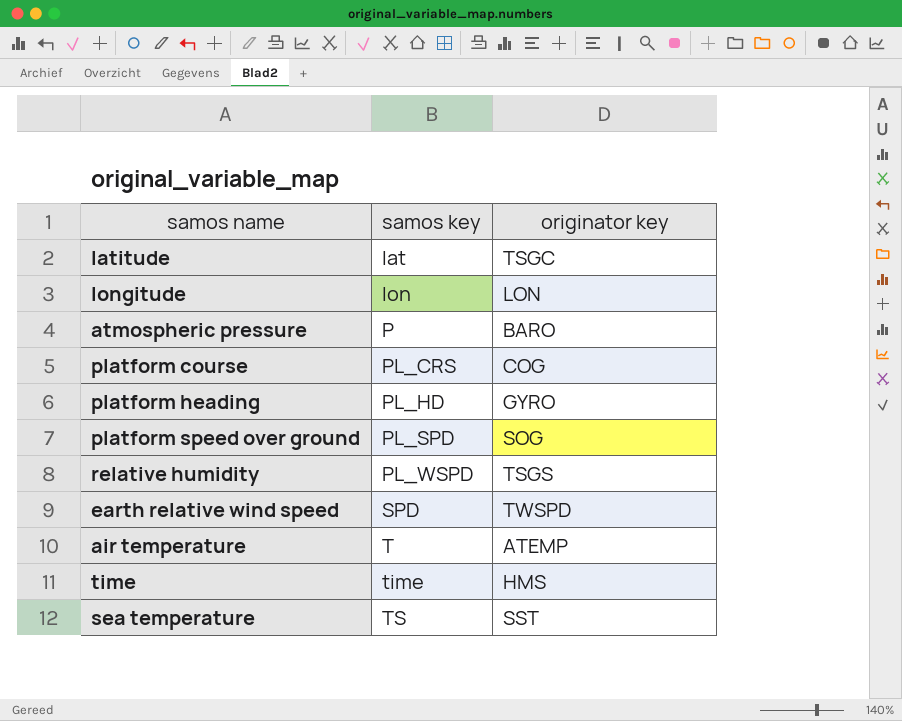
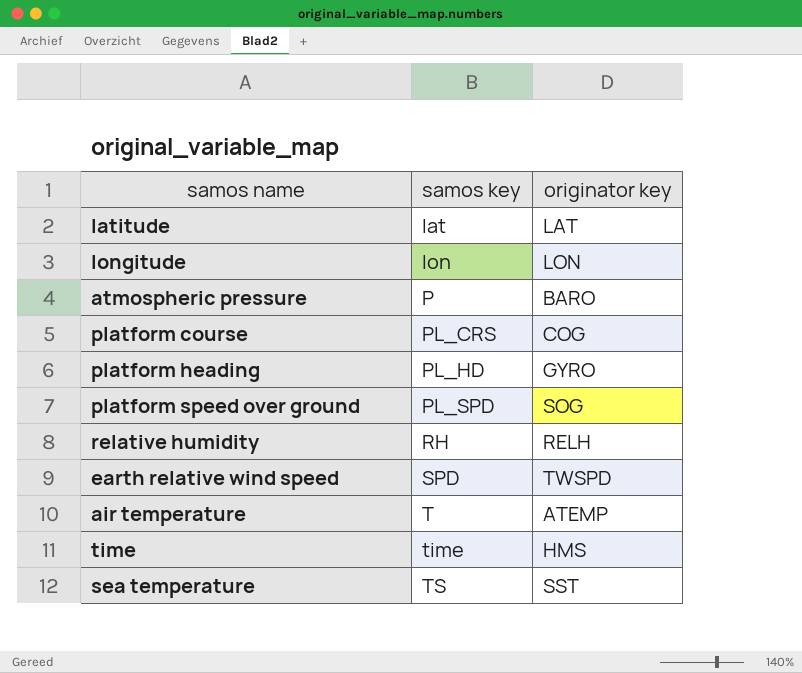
latitude | originator key: TSGC -> LAT
relative humidity | samos key: PL_WSPD -> RH
relative humidity | originator key: TSGS -> RELH

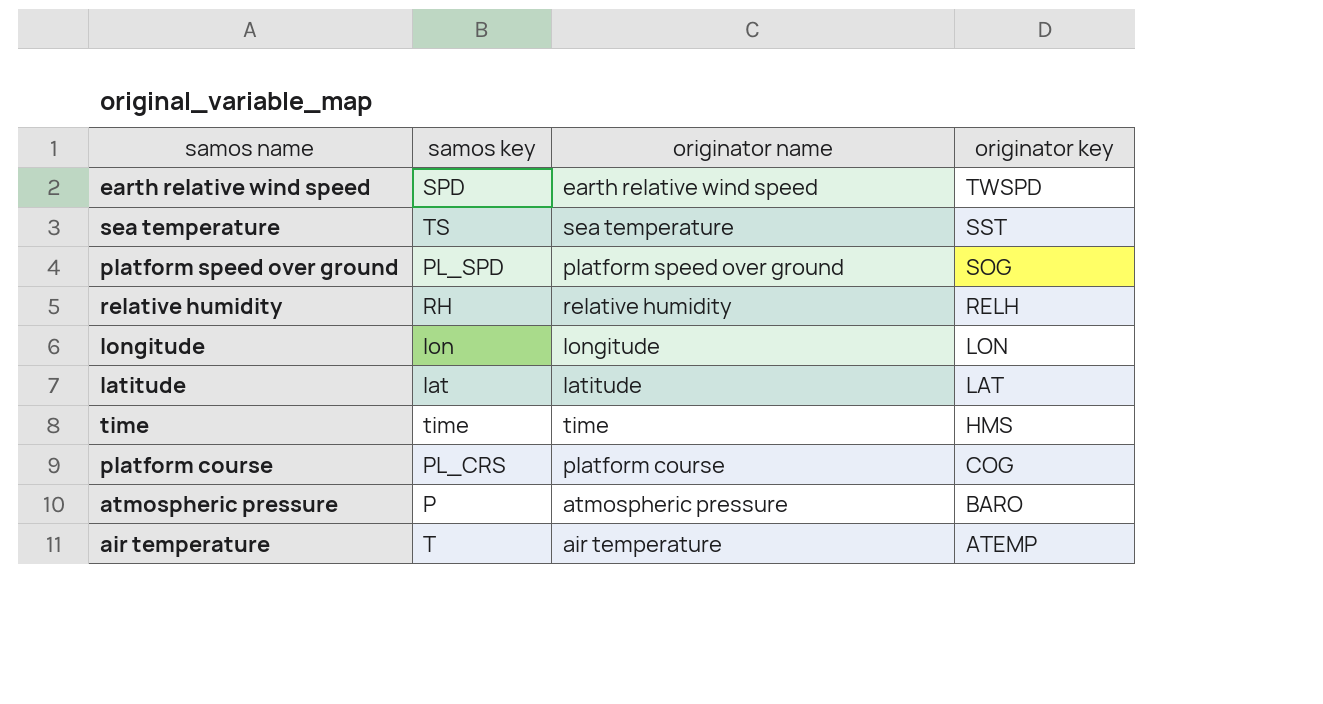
row order: samos key ascending -> originator key descending
column originator name | position: none -> 3
row platform heading: PL_HD | GYRO -> none

